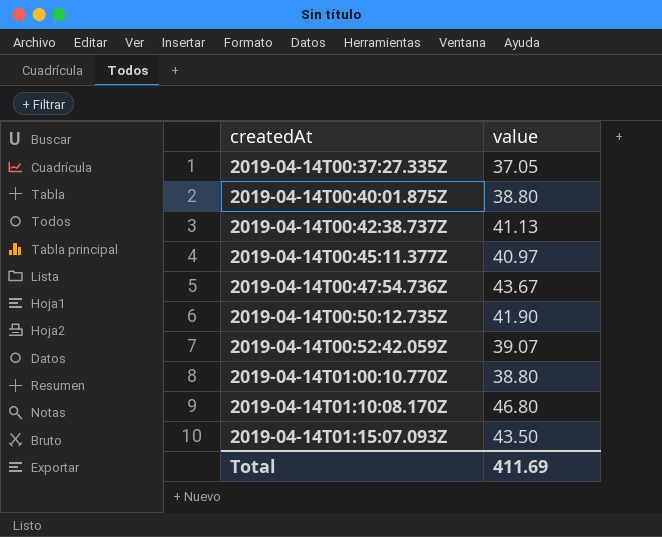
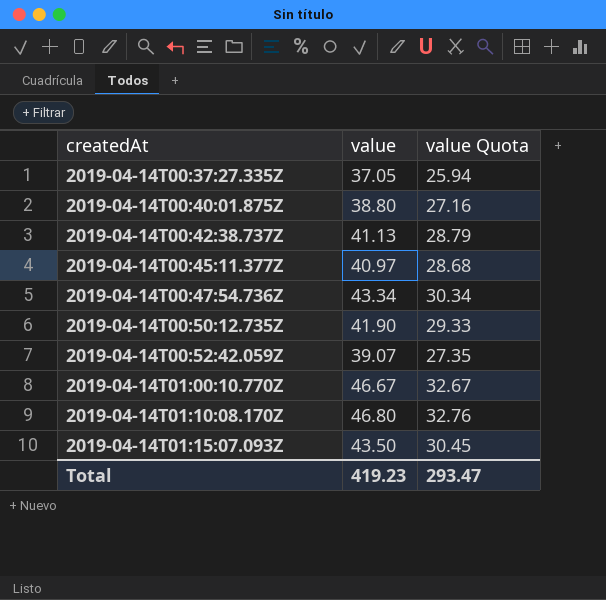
column value Quota | formula: none -> [value] * 0.7
2019-04-14T00:47:54.736Z | value: 43.67 -> 43.34
2019-04-14T01:00:10.770Z | value: 38.80 -> 46.67
Total | value: 411.69 -> 419.23

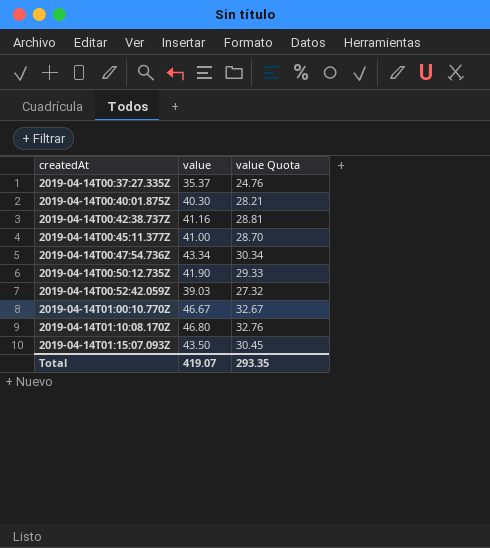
2019-04-14T00:37:27.335Z | value: 37.05 -> 35.37
2019-04-14T00:37:27.335Z | value Quota: 25.94 -> 24.76
2019-04-14T00:40:01.875Z | value: 38.80 -> 40.30
2019-04-14T00:40:01.875Z | value Quota: 27.16 -> 28.21
2019-04-14T00:42:38.737Z | value: 41.13 -> 41.16
2019-04-14T00:42:38.737Z | value Quota: 28.79 -> 28.81
2019-04-14T00:45:11.377Z | value: 40.97 -> 41.00
2019-04-14T00:45:11.377Z | value Quota: 28.68 -> 28.70
2019-04-14T00:52:42.059Z | value: 39.07 -> 39.03
2019-04-14T00:52:42.059Z | value Quota: 27.35 -> 27.32
Total | value: 419.23 -> 419.07
Total | value Quota: 293.47 -> 293.35

